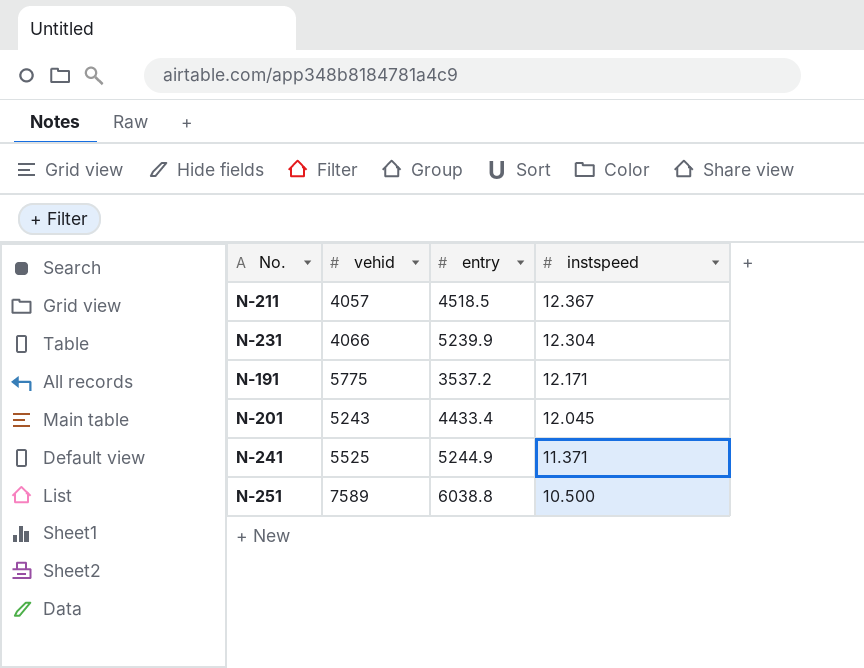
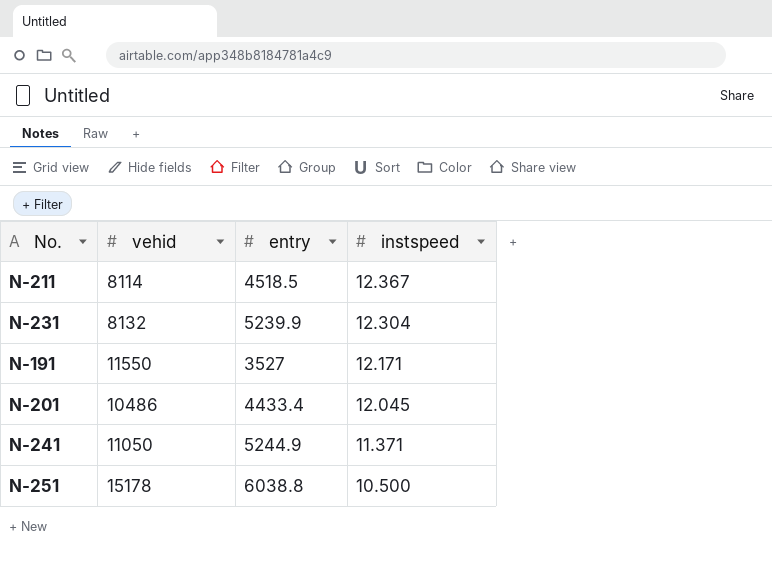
N-211 | vehid: 4057 -> 8114
N-231 | vehid: 4066 -> 8132
N-191 | vehid: 5775 -> 11550
N-191 | entry: 3537.2 -> 3527
N-201 | vehid: 5243 -> 10486
N-241 | vehid: 5525 -> 11050
N-251 | vehid: 7589 -> 15178

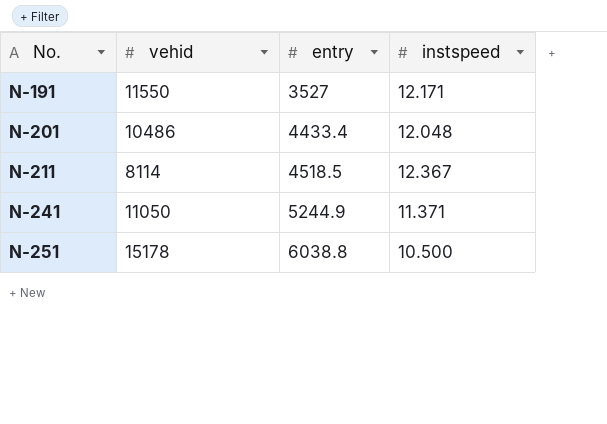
row order: instspeed descending -> No. ascending
row N-231: 8132 | 5239.9 | 12.304 -> none
N-201 | instspeed: 12.045 -> 12.048

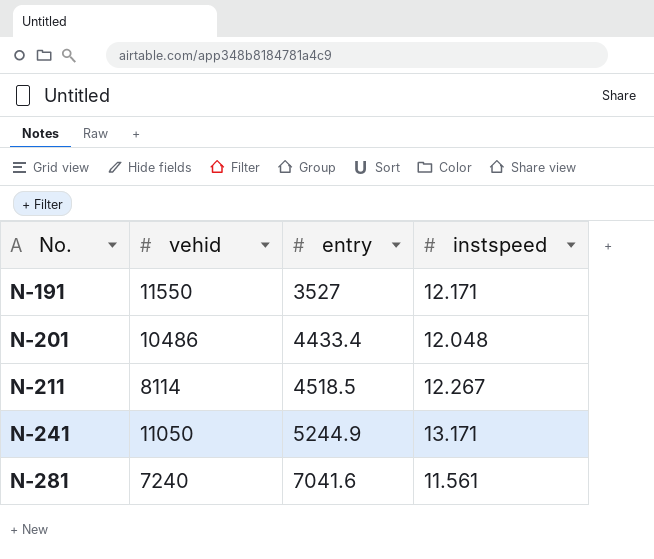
row N-251: 15178 | 6038.8 | 10.500 -> none
N-211 | instspeed: 12.367 -> 12.267
N-241 | instspeed: 11.371 -> 13.171
row N-281: none -> 7240 | 7041.6 | 11.561

